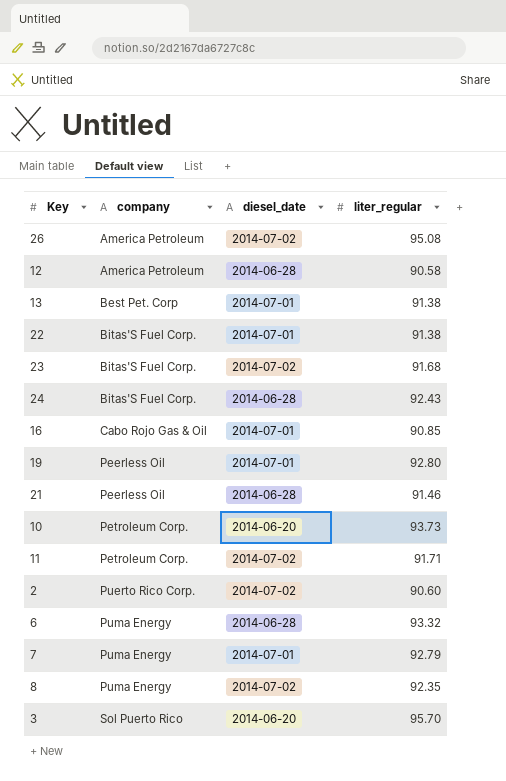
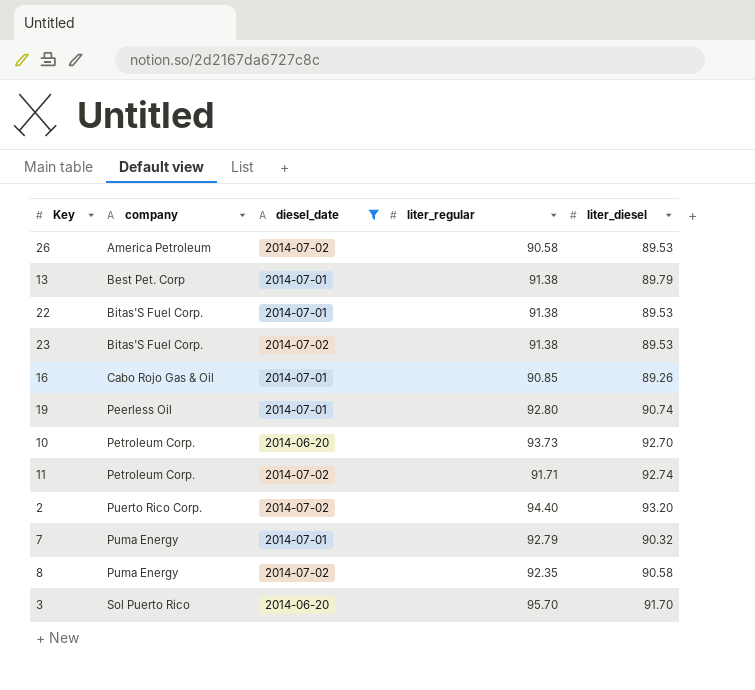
filter: none -> diesel_date != 2014-06-28
column liter_diesel | position: none -> 5
26 | liter_regular: 95.08 -> 90.58
23 | liter_regular: 91.68 -> 91.38
2 | liter_regular: 90.60 -> 94.40

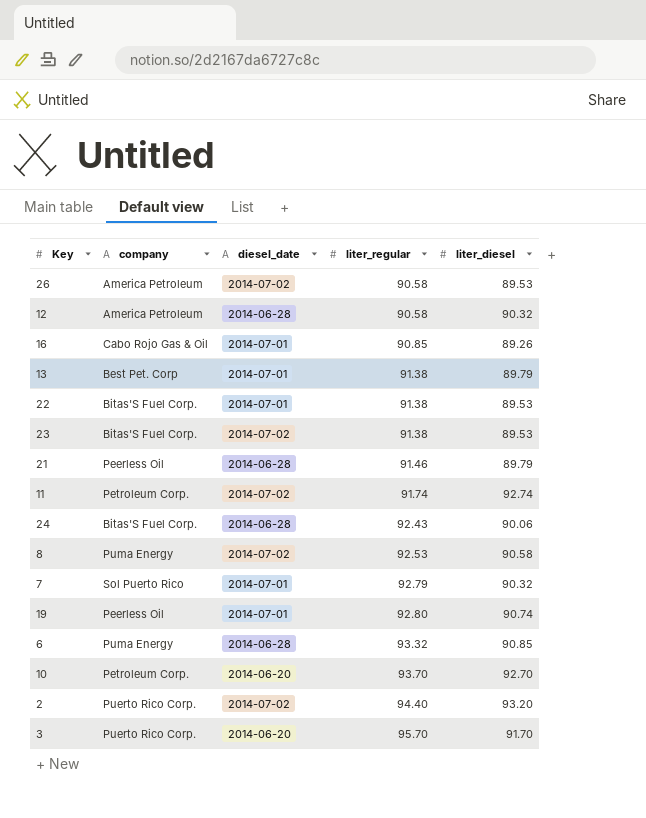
filter: diesel_date != 2014-06-28 -> none
row order: company ascending -> liter_regular ascending
11 | liter_regular: 91.71 -> 91.74
8 | liter_regular: 92.35 -> 92.53
7 | company: Puma Energy -> Sol Puerto Rico
10 | liter_regular: 93.73 -> 93.70
3 | company: Sol Puerto Rico -> Puerto Rico Corp.

